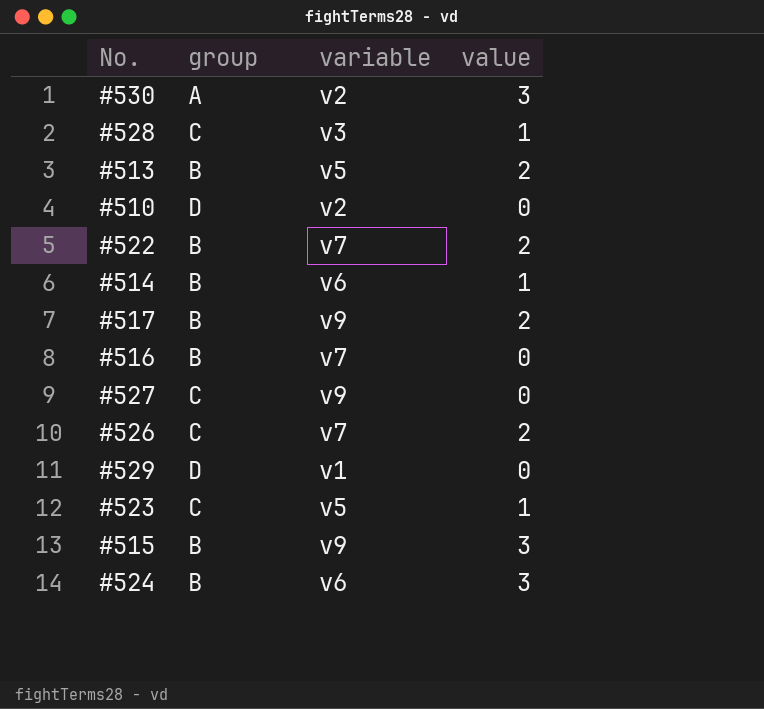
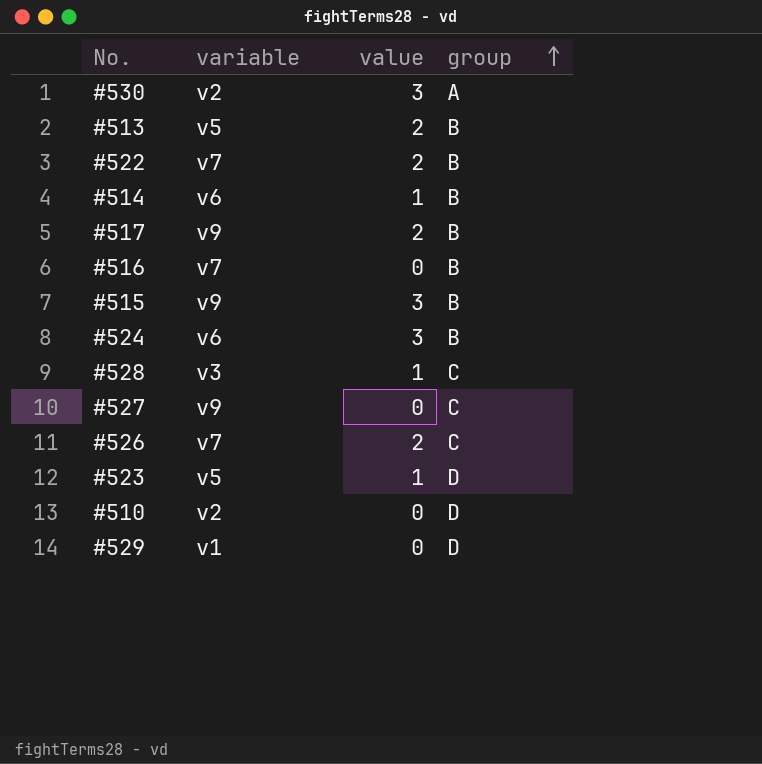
row order: none -> group ascending
column group | position: 2 -> 4
#523 | group: C -> D

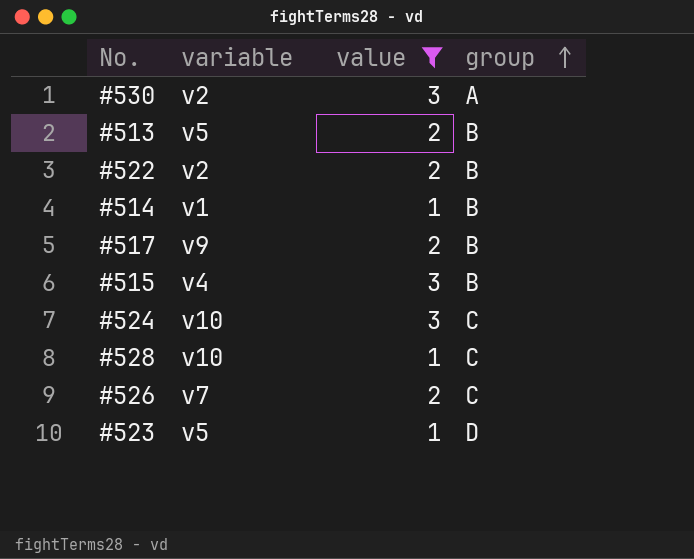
filter: none -> value != 0
#522 | variable: v7 -> v2
#514 | variable: v6 -> v1
#515 | variable: v9 -> v4
#524 | variable: v6 -> v10
#524 | group: B -> C
#528 | variable: v3 -> v10

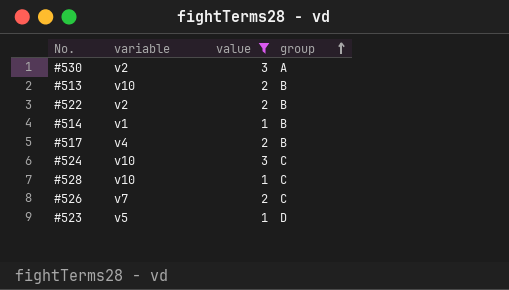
row #515: v4 | 3 | B -> none
#513 | variable: v5 -> v10
#517 | variable: v9 -> v4

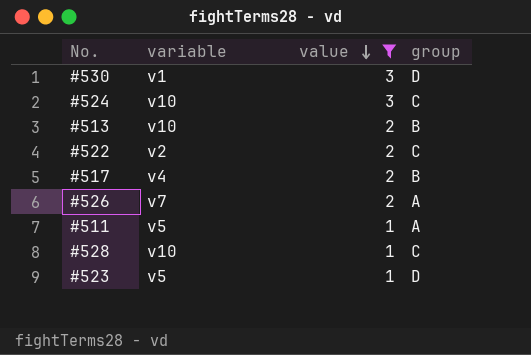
row order: group ascending -> value descending
row #514: v1 | 1 | B -> none
#530 | variable: v2 -> v1
#530 | group: A -> D
#522 | group: B -> C
#526 | group: C -> A
row #511: none -> v5 | 1 | A

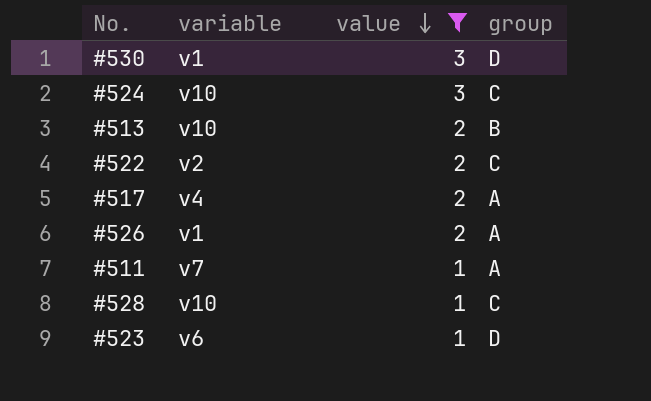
#517 | group: B -> A
#526 | variable: v7 -> v1
#511 | variable: v5 -> v7
#523 | variable: v5 -> v6

